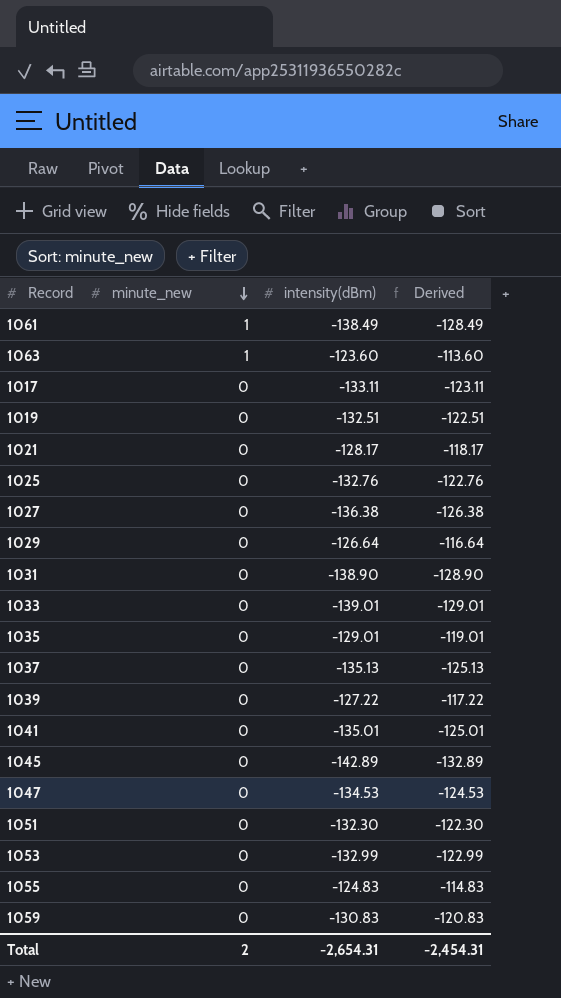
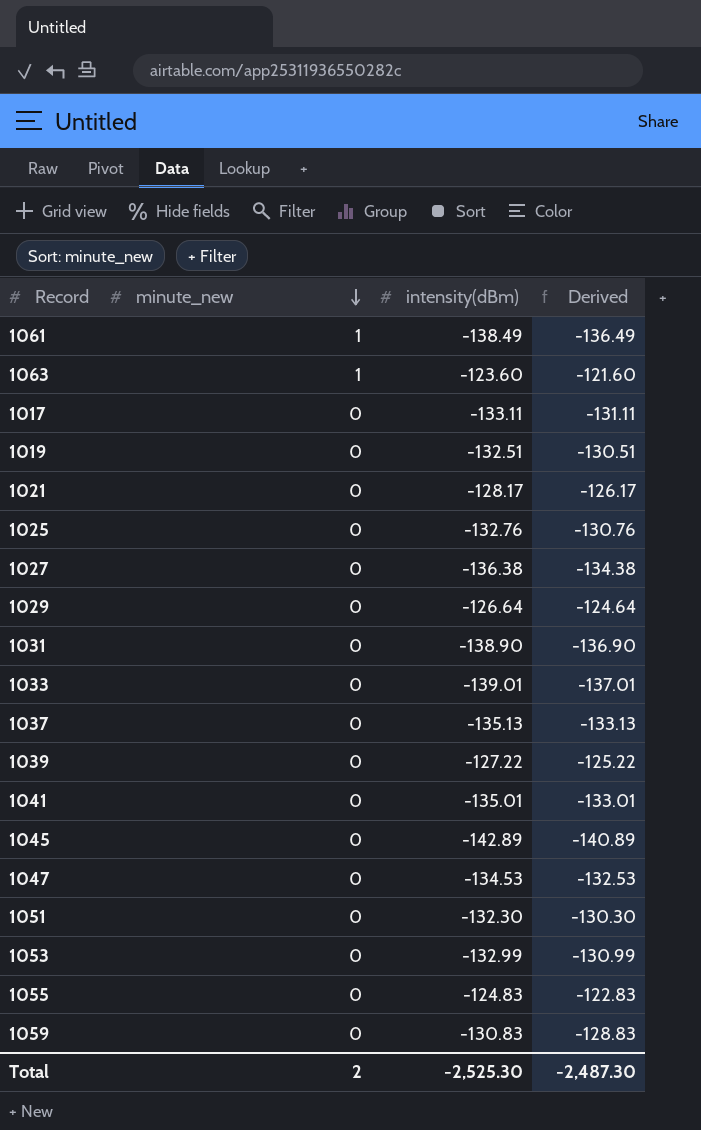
column Derived | formula: [intensity(dBm)] + 10 -> [intensity(dBm)] + 2
row 1035: 0 | -129.01 | -119.01 -> none
Total | intensity(dBm): -2,654.31 -> -2,525.30
Total | Derived: -2,454.31 -> -2,487.30

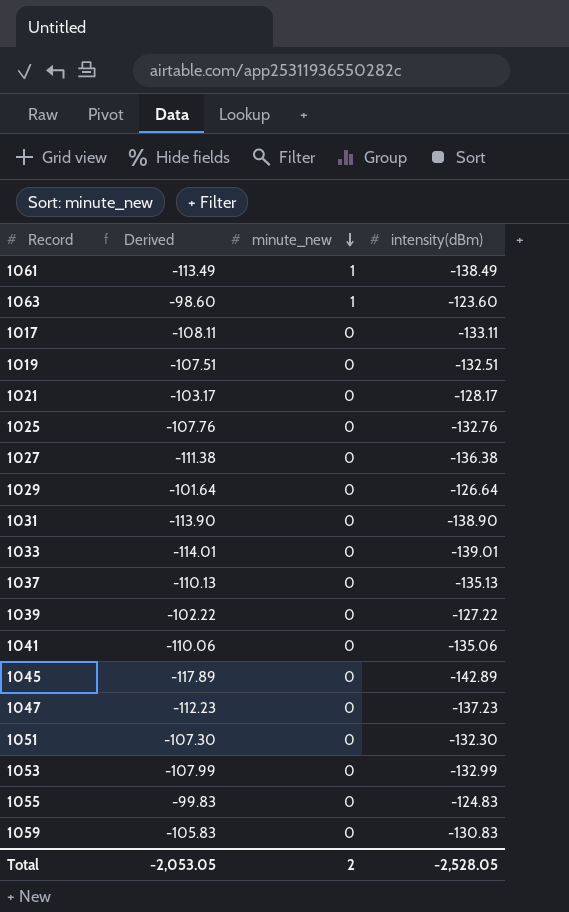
column Derived | formula: [intensity(dBm)] + 2 -> [intensity(dBm)] + 25
column Derived | position: 4 -> 2
1041 | intensity(dBm): -135.01 -> -135.06
1047 | intensity(dBm): -134.53 -> -137.23
Total | Derived: -2,487.30 -> -2,053.05
Total | intensity(dBm): -2,525.30 -> -2,528.05

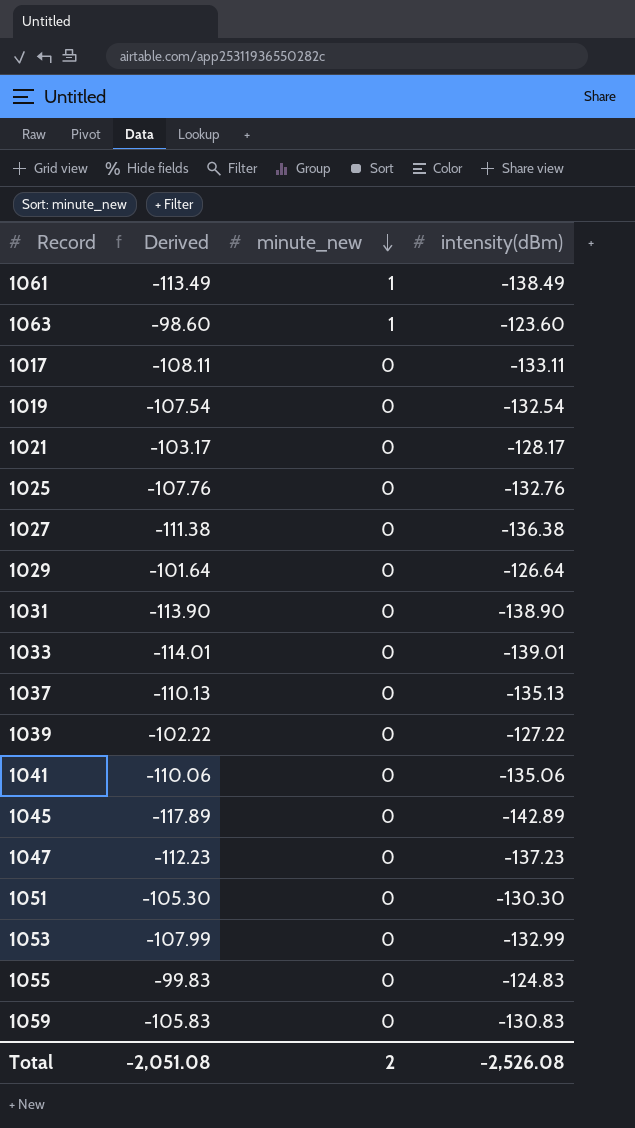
1019 | Derived: -107.51 -> -107.54
1019 | intensity(dBm): -132.51 -> -132.54
1051 | Derived: -107.30 -> -105.30
1051 | intensity(dBm): -132.30 -> -130.30
Total | Derived: -2,053.05 -> -2,051.08
Total | intensity(dBm): -2,528.05 -> -2,526.08

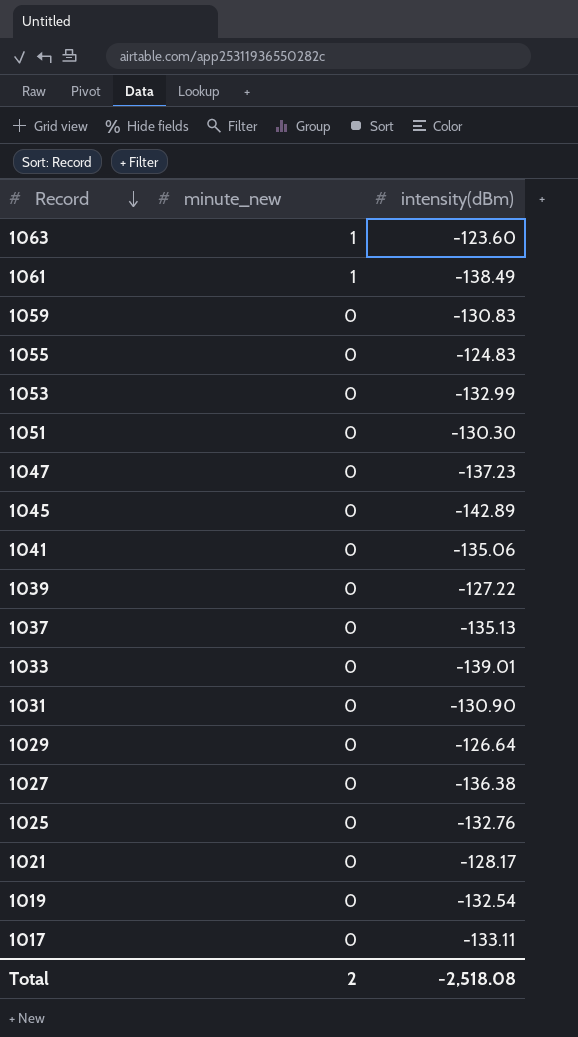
row order: minute_new descending -> Record descending
column Derived | formula: [intensity(dBm)] + 25 -> none
1031 | intensity(dBm): -138.90 -> -130.90
Total | intensity(dBm): -2,526.08 -> -2,518.08

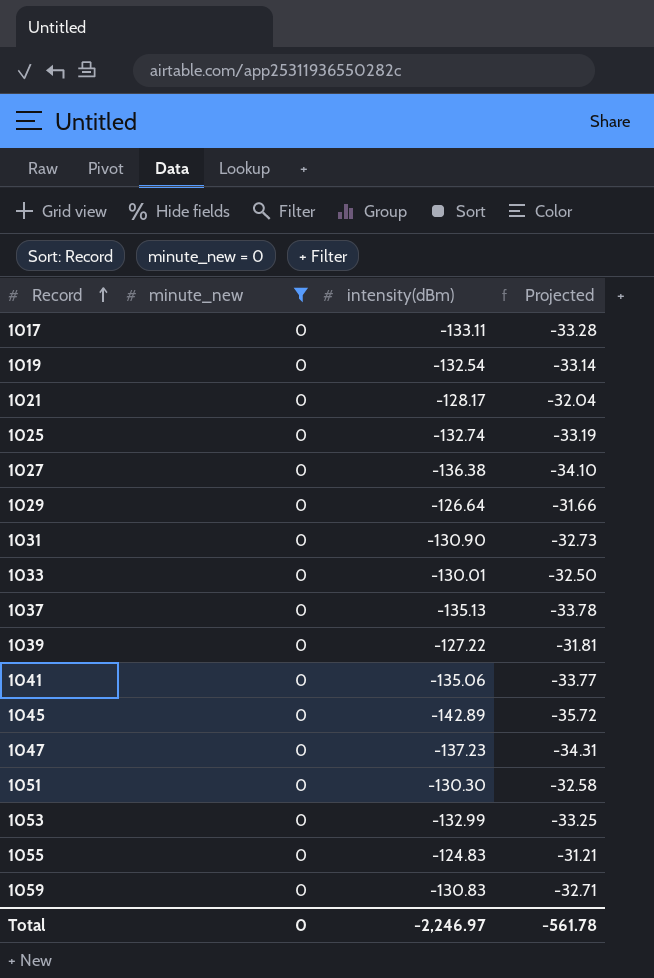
filter: none -> minute_new = 0
row order: Record descending -> Record ascending
column Projected | formula: none -> [intensity(dBm)] * 0.25
1025 | intensity(dBm): -132.76 -> -132.74
1033 | intensity(dBm): -139.01 -> -130.01
Total | minute_new: 2 -> 0
Total | intensity(dBm): -2,518.08 -> -2,246.97

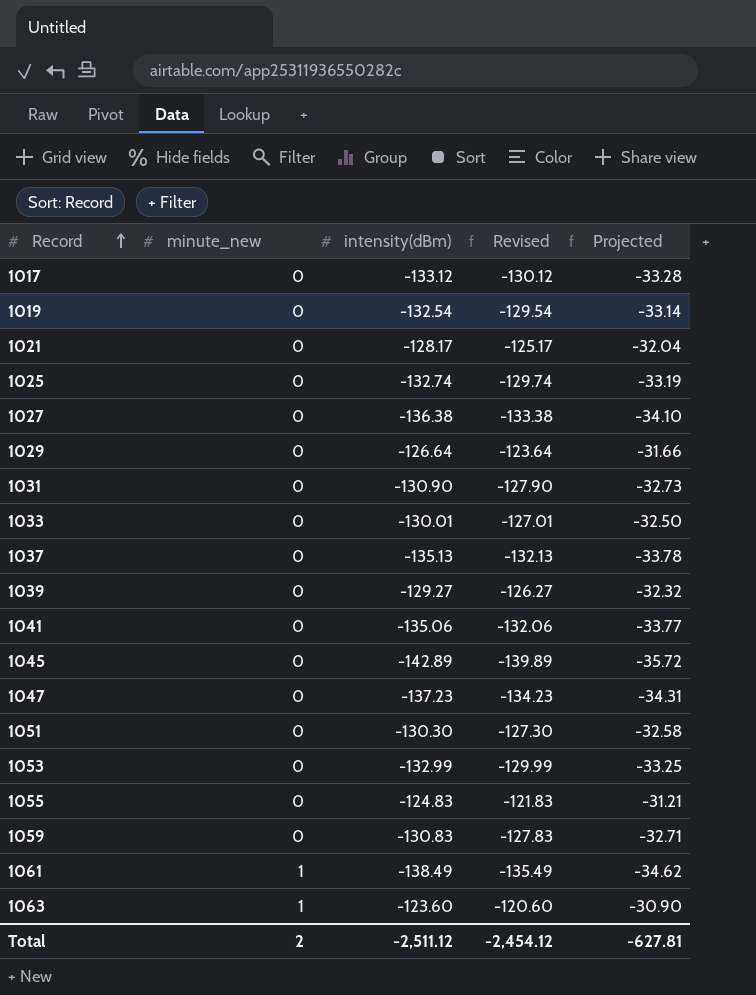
filter: minute_new = 0 -> none
column Revised | formula: none -> [intensity(dBm)] + 3
1017 | intensity(dBm): -133.11 -> -133.12
1039 | intensity(dBm): -127.22 -> -129.27
1039 | Projected: -31.81 -> -32.32
Total | minute_new: 0 -> 2
Total | intensity(dBm): -2,246.97 -> -2,511.12
Total | Projected: -561.78 -> -627.81

